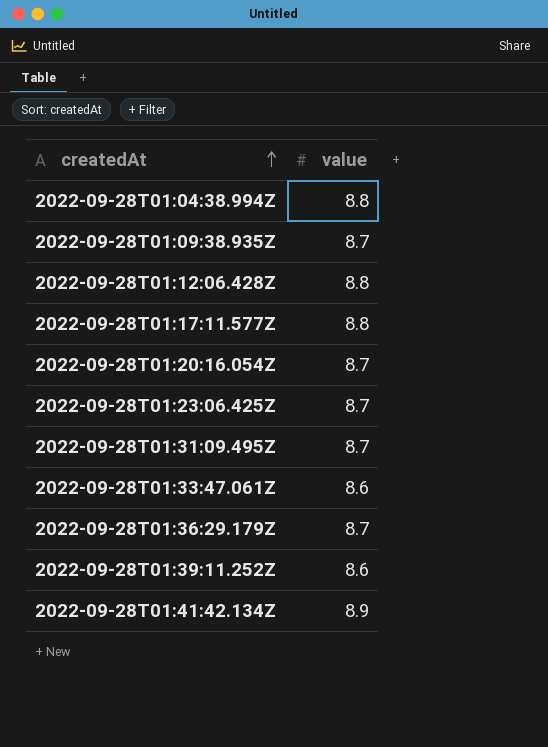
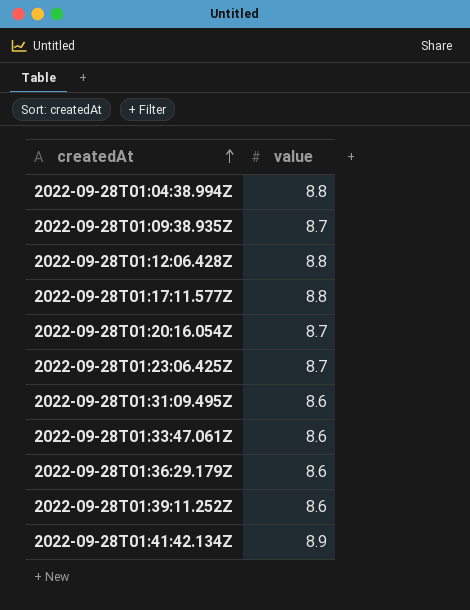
2022-09-28T01:31:09.495Z | value: 8.7 -> 8.6
2022-09-28T01:36:29.179Z | value: 8.7 -> 8.6

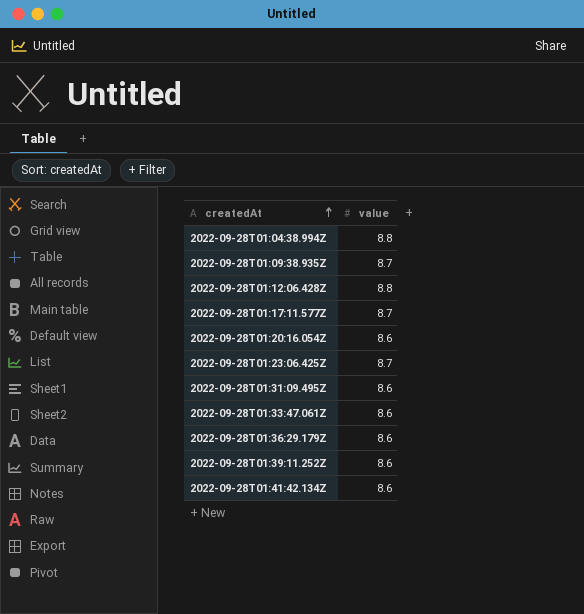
2022-09-28T01:17:11.577Z | value: 8.8 -> 8.7
2022-09-28T01:20:16.054Z | value: 8.7 -> 8.6
2022-09-28T01:41:42.134Z | value: 8.9 -> 8.6

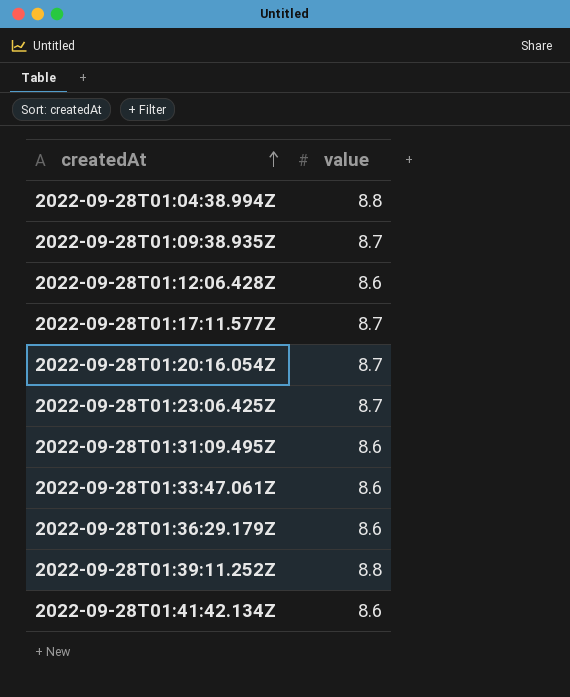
2022-09-28T01:12:06.428Z | value: 8.8 -> 8.6
2022-09-28T01:20:16.054Z | value: 8.6 -> 8.7
2022-09-28T01:39:11.252Z | value: 8.6 -> 8.8

